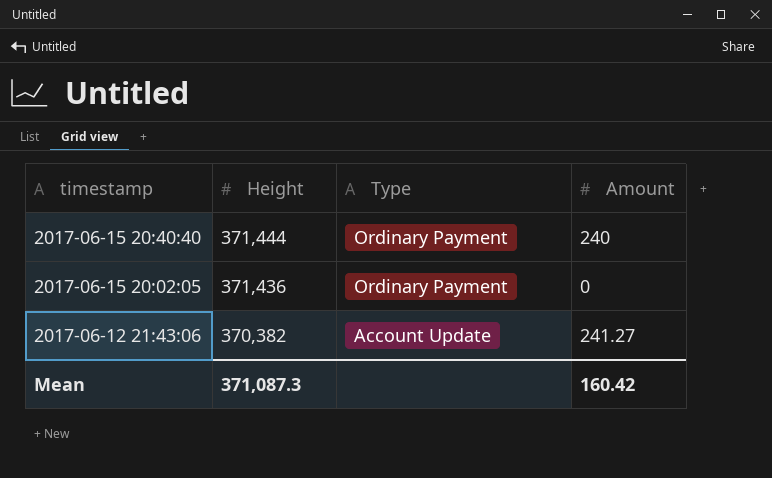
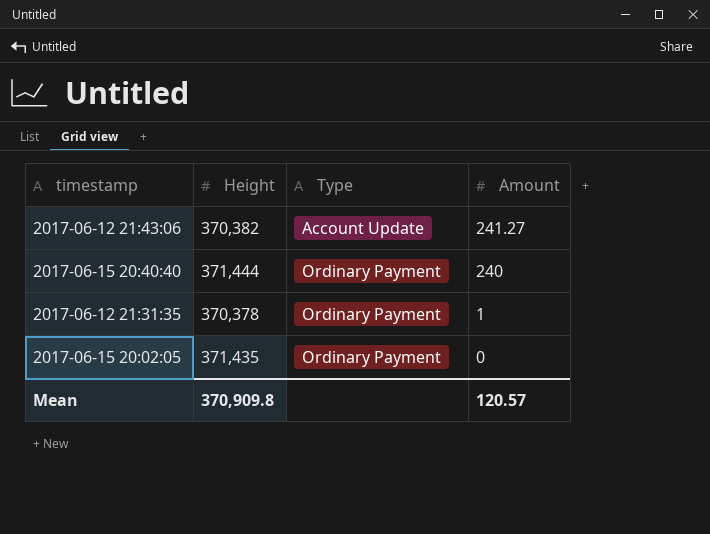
row order: timestamp descending -> Type ascending
row 2017-06-12 21:31:35: none -> 370,378 | Ordinary Payment | 1
2017-06-15 20:02:05 | Height: 371,436 -> 371,435
Mean | Height: 371,087.3 -> 370,909.8
Mean | Amount: 160.42 -> 120.57

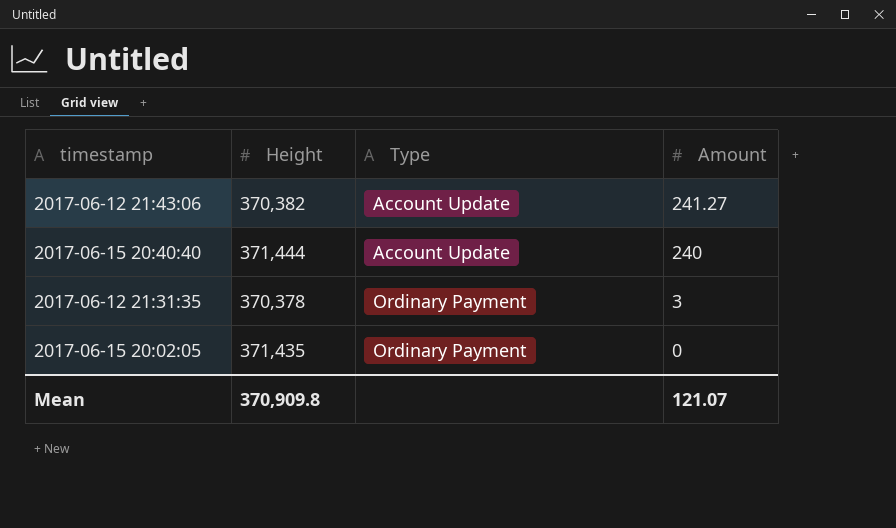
2017-06-15 20:40:40 | Type: Ordinary Payment -> Account Update
2017-06-12 21:31:35 | Amount: 1 -> 3
Mean | Amount: 120.57 -> 121.07

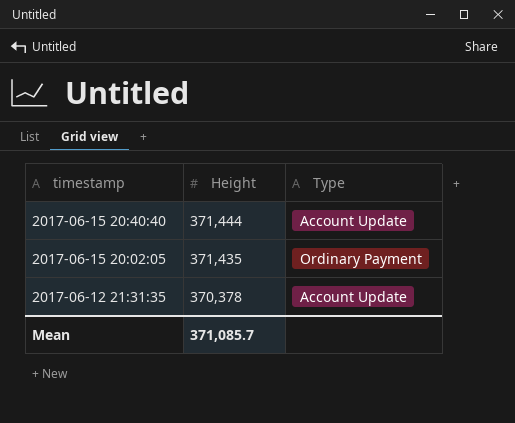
row order: Type ascending -> timestamp descending
column Amount | position: 4 -> none
row 2017-06-12 21:43:06: 370,382 | Account Update | 241.27 -> none
2017-06-12 21:31:35 | Type: Ordinary Payment -> Account Update
Mean | Height: 370,909.8 -> 371,085.7

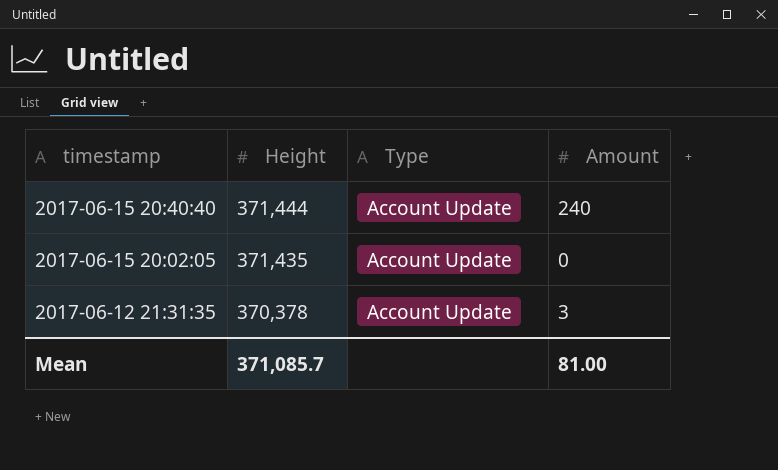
column Amount | position: none -> 4
2017-06-15 20:02:05 | Type: Ordinary Payment -> Account Update

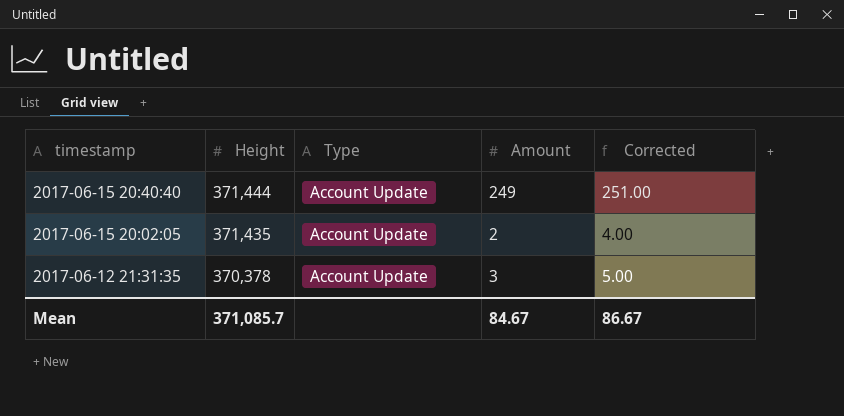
column Corrected | formula: none -> [Amount] + 2
2017-06-15 20:40:40 | Amount: 240 -> 249
2017-06-15 20:02:05 | Amount: 0 -> 2
Mean | Amount: 81.00 -> 84.67

